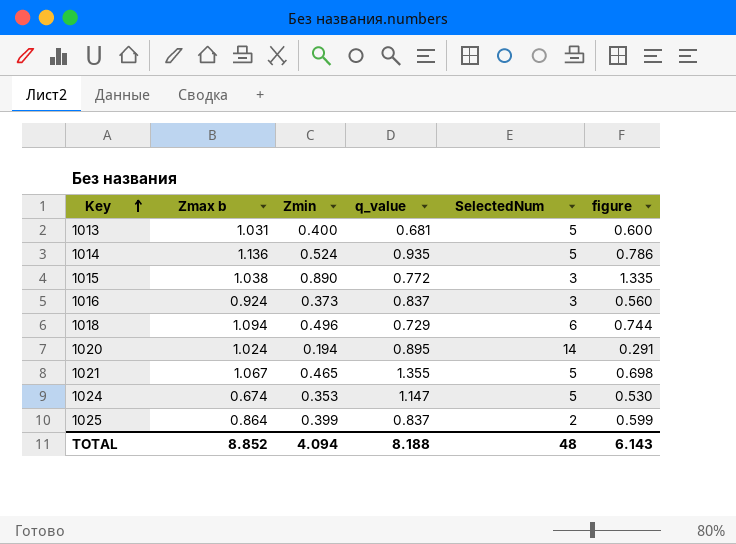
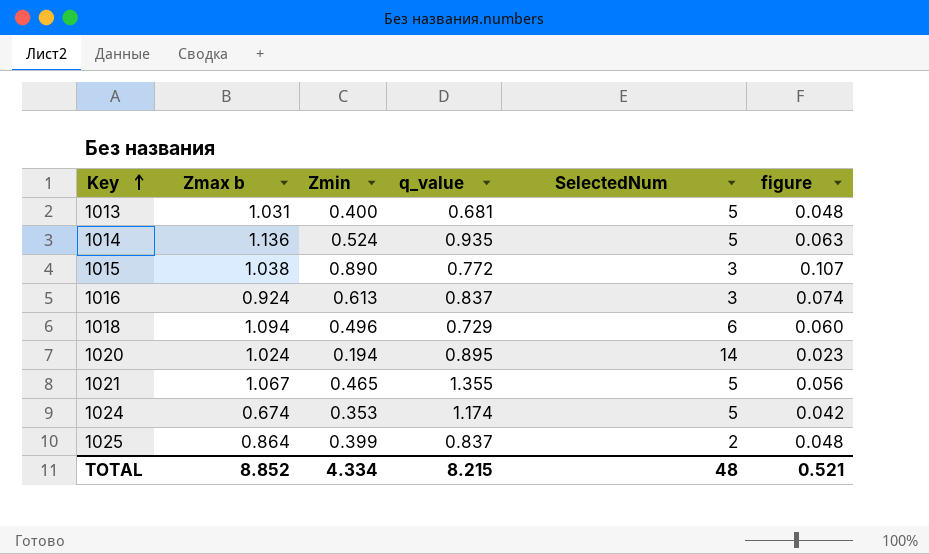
column figure | formula: [Zmin] * 1.5 -> [Zmin] * 0.12
1016 | Zmin: 0.373 -> 0.613
1024 | q_value: 1.147 -> 1.174
TOTAL | Zmin: 4.094 -> 4.334
TOTAL | q_value: 8.188 -> 8.215
TOTAL | figure: 6.143 -> 0.521

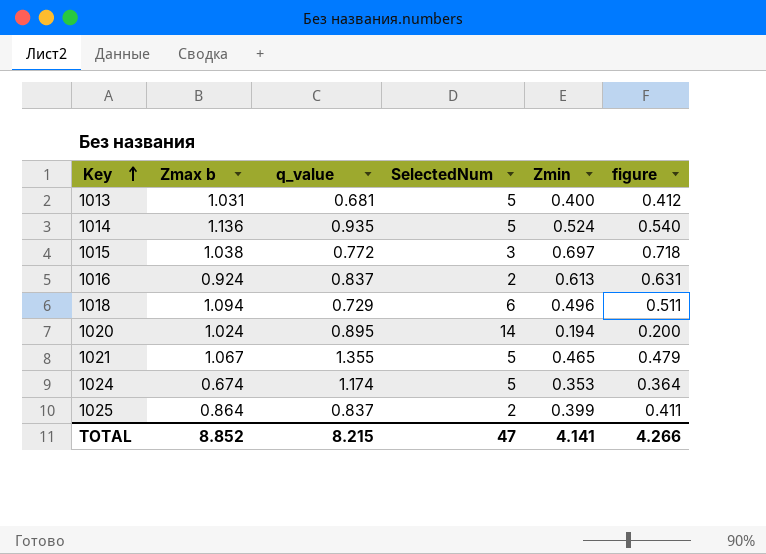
column Zmin | position: 3 -> 5
column figure | formula: [Zmin] * 0.12 -> [Zmin] * 1.03
1015 | Zmin: 0.890 -> 0.697
1016 | SelectedNum: 3 -> 2
TOTAL | SelectedNum: 48 -> 47
TOTAL | Zmin: 4.334 -> 4.141
TOTAL | figure: 0.521 -> 4.266

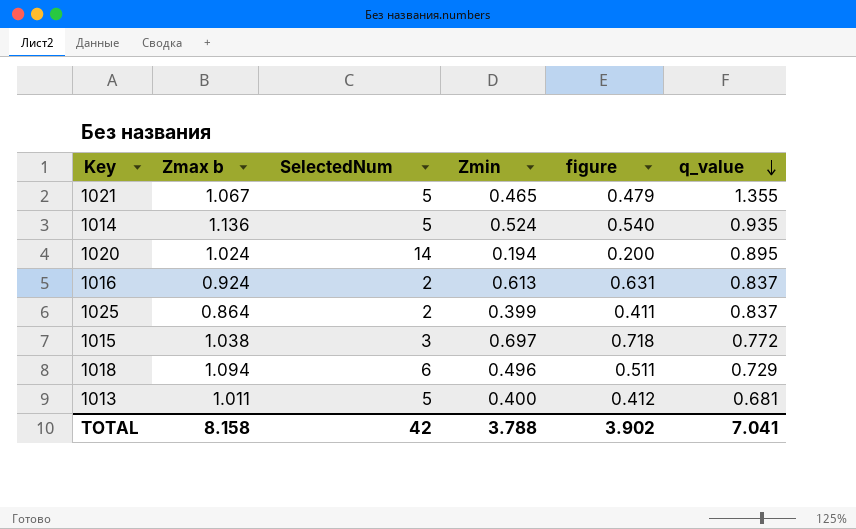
row order: Key ascending -> q_value descending
column q_value | position: 3 -> 6
row 1024: 0.674 | 1.174 | 5 | 0.353 | 0.364 -> none
1013 | Zmax b: 1.031 -> 1.011
TOTAL | Zmax b: 8.852 -> 8.158
TOTAL | SelectedNum: 47 -> 42
TOTAL | Zmin: 4.141 -> 3.788
TOTAL | figure: 4.266 -> 3.902
TOTAL | q_value: 8.215 -> 7.041

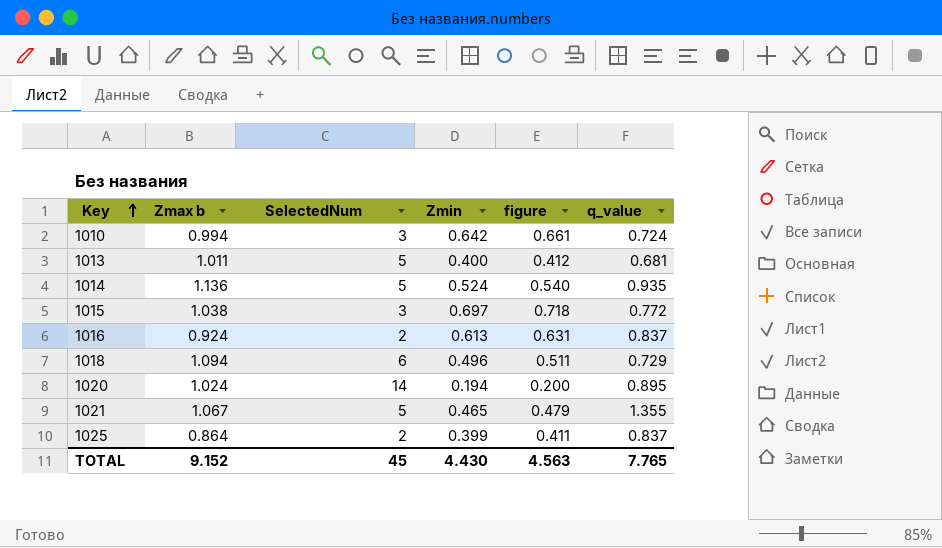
row order: q_value descending -> Key ascending
row 1010: none -> 0.994 | 3 | 0.642 | 0.661 | 0.724
TOTAL | Zmax b: 8.158 -> 9.152
TOTAL | SelectedNum: 42 -> 45
TOTAL | Zmin: 3.788 -> 4.430
TOTAL | figure: 3.902 -> 4.563
TOTAL | q_value: 7.041 -> 7.765

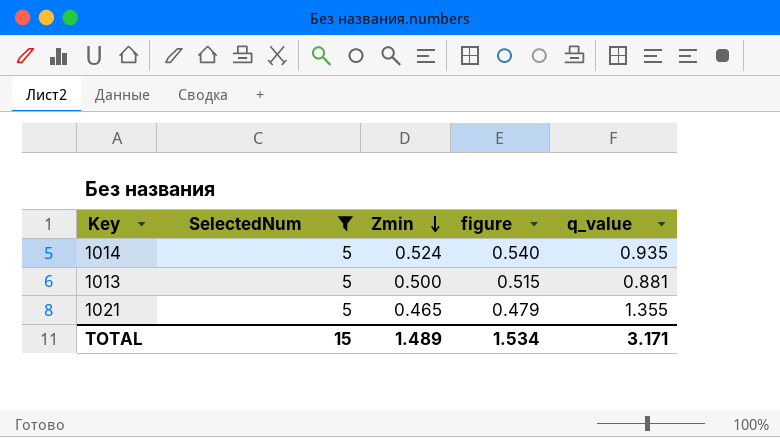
filter: none -> SelectedNum = 5
row order: Key ascending -> Zmin descending
column Zmax b | position: 2 -> none
1013 | Zmin: 0.400 -> 0.500
1013 | figure: 0.412 -> 0.515
1013 | q_value: 0.681 -> 0.881
TOTAL | SelectedNum: 45 -> 15
TOTAL | Zmin: 4.430 -> 1.489
TOTAL | figure: 4.563 -> 1.534
TOTAL | q_value: 7.765 -> 3.171

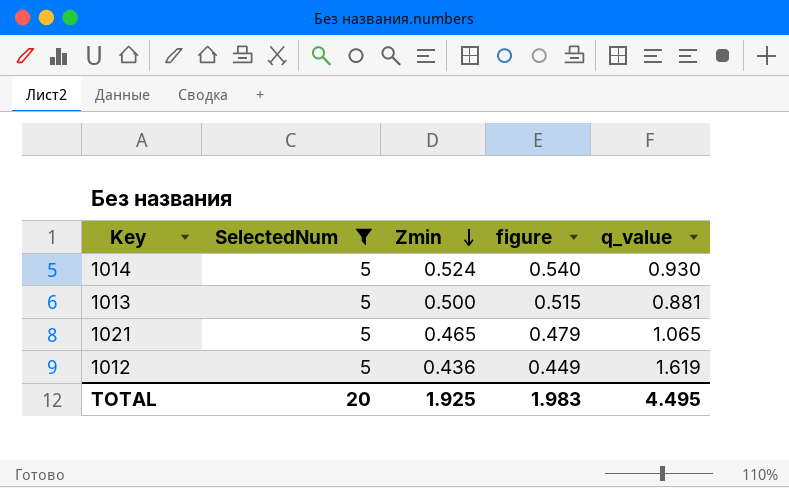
1014 | q_value: 0.935 -> 0.930
1021 | q_value: 1.355 -> 1.065
row 1012: none -> 5 | 0.436 | 0.449 | 1.619
TOTAL | SelectedNum: 15 -> 20
TOTAL | Zmin: 1.489 -> 1.925
TOTAL | figure: 1.534 -> 1.983
TOTAL | q_value: 3.171 -> 4.495

